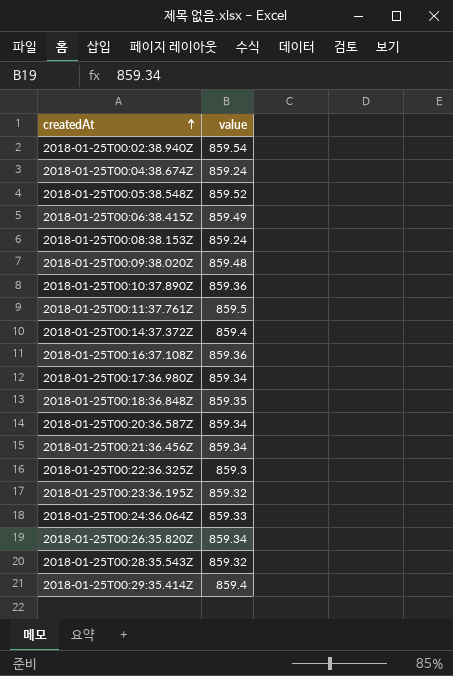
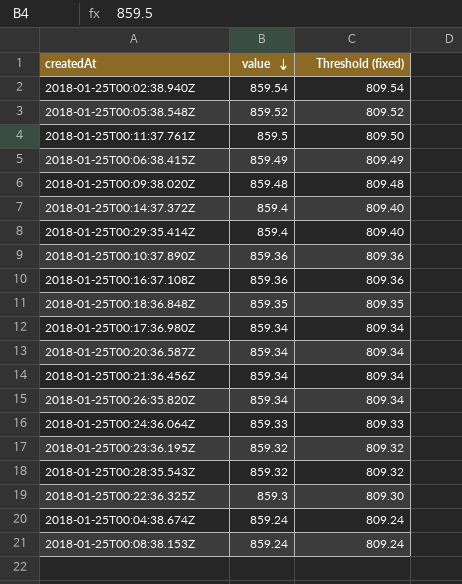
row order: createdAt ascending -> value descending
column Threshold (fixed) | formula: none -> [value] - 50

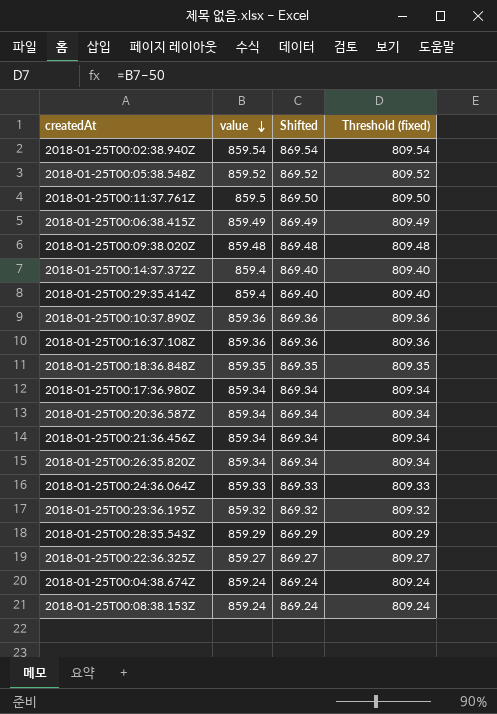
column Shifted | formula: none -> [value] + 10
2018-01-25T00:28:35.543Z | value: 859.32 -> 859.29
2018-01-25T00:28:35.543Z | Threshold (fixed): 809.32 -> 809.29
2018-01-25T00:22:36.325Z | value: 859.3 -> 859.27
2018-01-25T00:22:36.325Z | Threshold (fixed): 809.30 -> 809.27

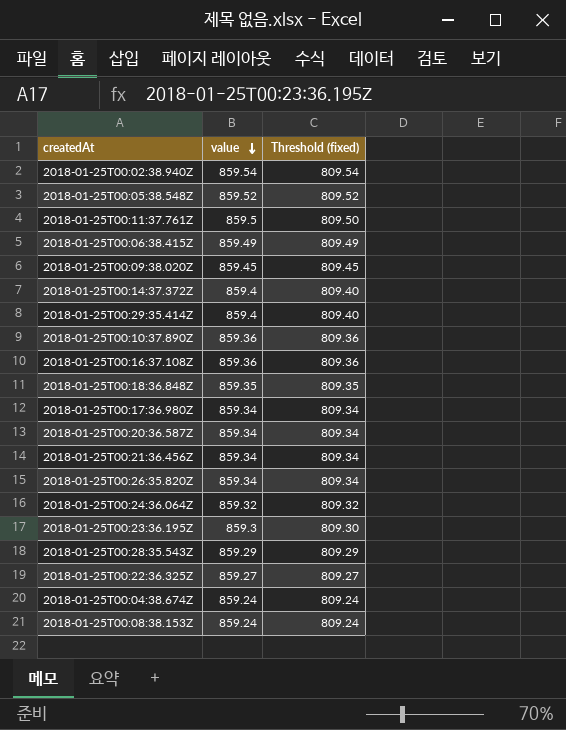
column Shifted | formula: [value] + 10 -> none
2018-01-25T00:09:38.020Z | value: 859.48 -> 859.45
2018-01-25T00:09:38.020Z | Threshold (fixed): 809.48 -> 809.45
2018-01-25T00:24:36.064Z | value: 859.33 -> 859.32
2018-01-25T00:24:36.064Z | Threshold (fixed): 809.33 -> 809.32
2018-01-25T00:23:36.195Z | value: 859.32 -> 859.3
2018-01-25T00:23:36.195Z | Threshold (fixed): 809.32 -> 809.30

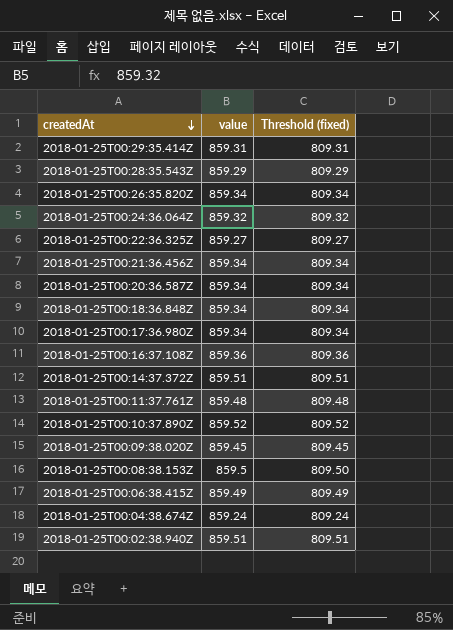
row order: value descending -> createdAt descending
row 2018-01-25T00:05:38.548Z: 859.52 | 809.52 -> none
row 2018-01-25T00:23:36.195Z: 859.3 | 809.30 -> none
2018-01-25T00:29:35.414Z | value: 859.4 -> 859.31
2018-01-25T00:29:35.414Z | Threshold (fixed): 809.40 -> 809.31
2018-01-25T00:18:36.848Z | value: 859.35 -> 859.34
2018-01-25T00:18:36.848Z | Threshold (fixed): 809.35 -> 809.34
2018-01-25T00:14:37.372Z | value: 859.4 -> 859.51
2018-01-25T00:14:37.372Z | Threshold (fixed): 809.40 -> 809.51
2018-01-25T00:11:37.761Z | value: 859.5 -> 859.48
2018-01-25T00:11:37.761Z | Threshold (fixed): 809.50 -> 809.48
2018-01-25T00:10:37.890Z | value: 859.36 -> 859.52
2018-01-25T00:10:37.890Z | Threshold (fixed): 809.36 -> 809.52
2018-01-25T00:08:38.153Z | value: 859.24 -> 859.5
2018-01-25T00:08:38.153Z | Threshold (fixed): 809.24 -> 809.50
2018-01-25T00:02:38.940Z | value: 859.54 -> 859.51
2018-01-25T00:02:38.940Z | Threshold (fixed): 809.54 -> 809.51

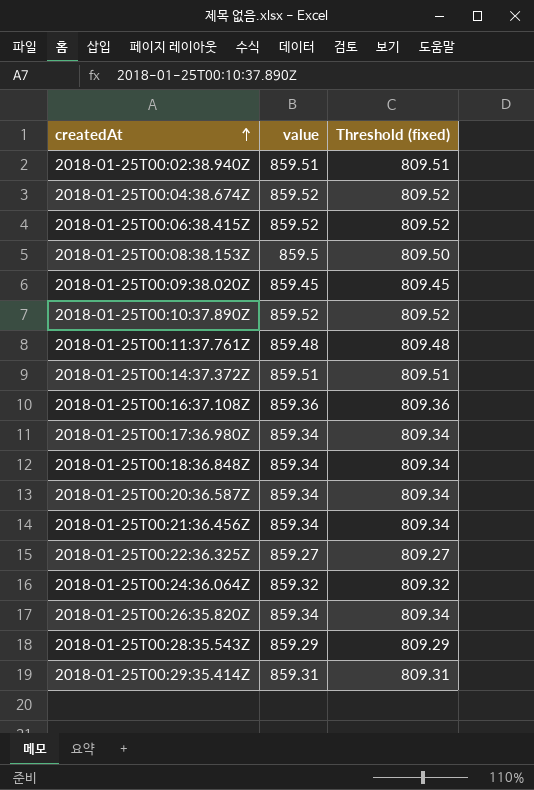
row order: createdAt descending -> createdAt ascending
2018-01-25T00:04:38.674Z | value: 859.24 -> 859.52
2018-01-25T00:04:38.674Z | Threshold (fixed): 809.24 -> 809.52
2018-01-25T00:06:38.415Z | value: 859.49 -> 859.52
2018-01-25T00:06:38.415Z | Threshold (fixed): 809.49 -> 809.52

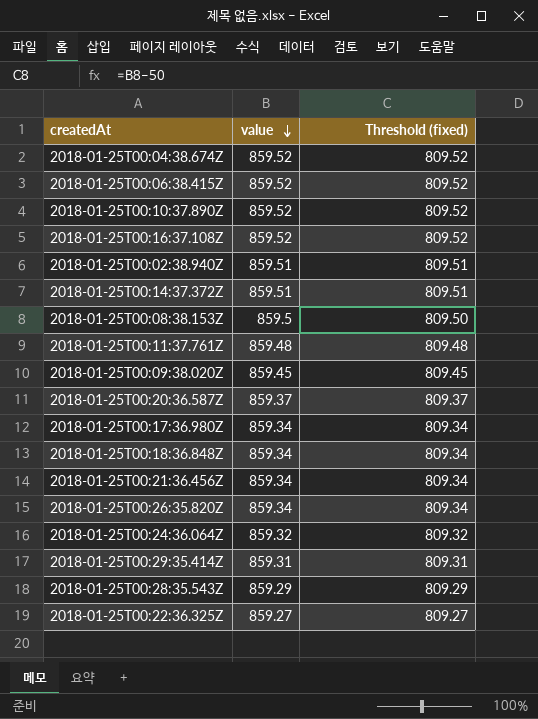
row order: createdAt ascending -> value descending
2018-01-25T00:16:37.108Z | value: 859.36 -> 859.52
2018-01-25T00:16:37.108Z | Threshold (fixed): 809.36 -> 809.52
2018-01-25T00:20:36.587Z | value: 859.34 -> 859.37
2018-01-25T00:20:36.587Z | Threshold (fixed): 809.34 -> 809.37

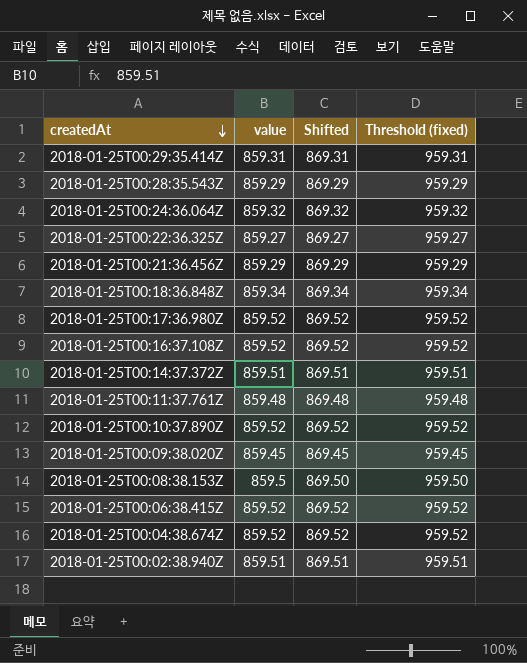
row order: value descending -> createdAt descending
column Shifted | formula: none -> [value] + 10
column Threshold (fixed) | formula: [value] - 50 -> [value] + 100
row 2018-01-25T00:20:36.587Z: 859.37 | 809.37 -> none
row 2018-01-25T00:26:35.820Z: 859.34 | 809.34 -> none
2018-01-25T00:21:36.456Z | value: 859.34 -> 859.29
2018-01-25T00:17:36.980Z | value: 859.34 -> 859.52

